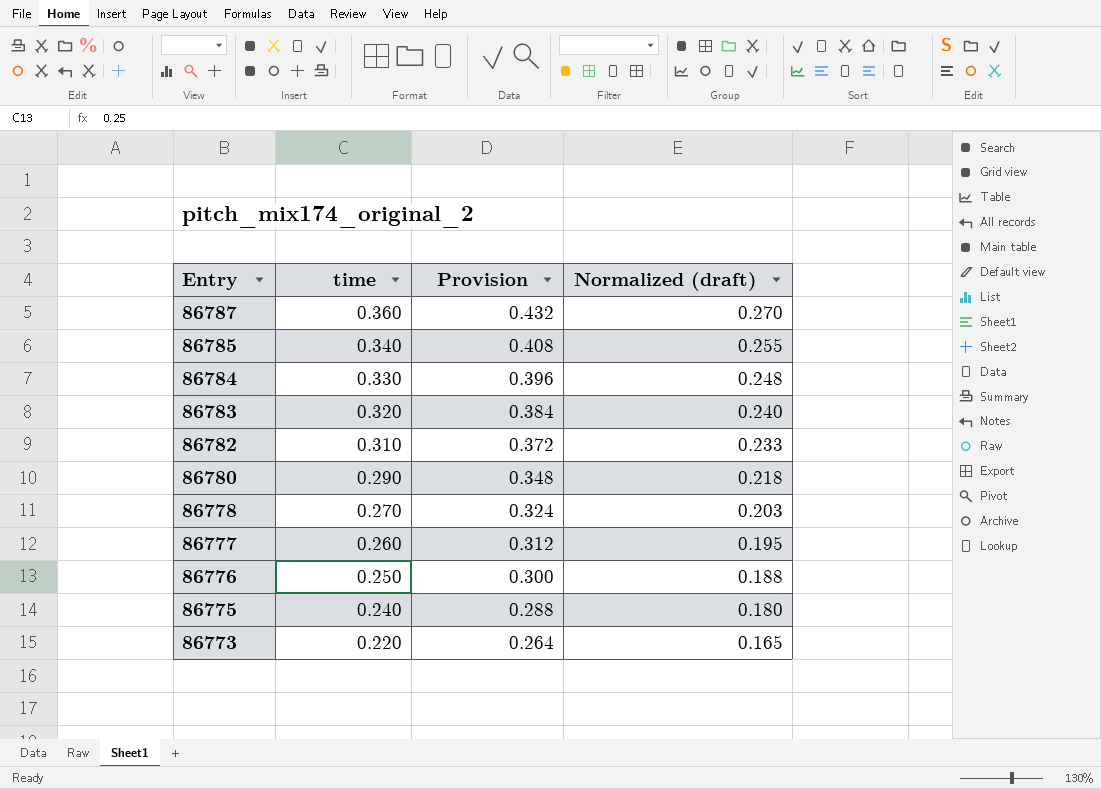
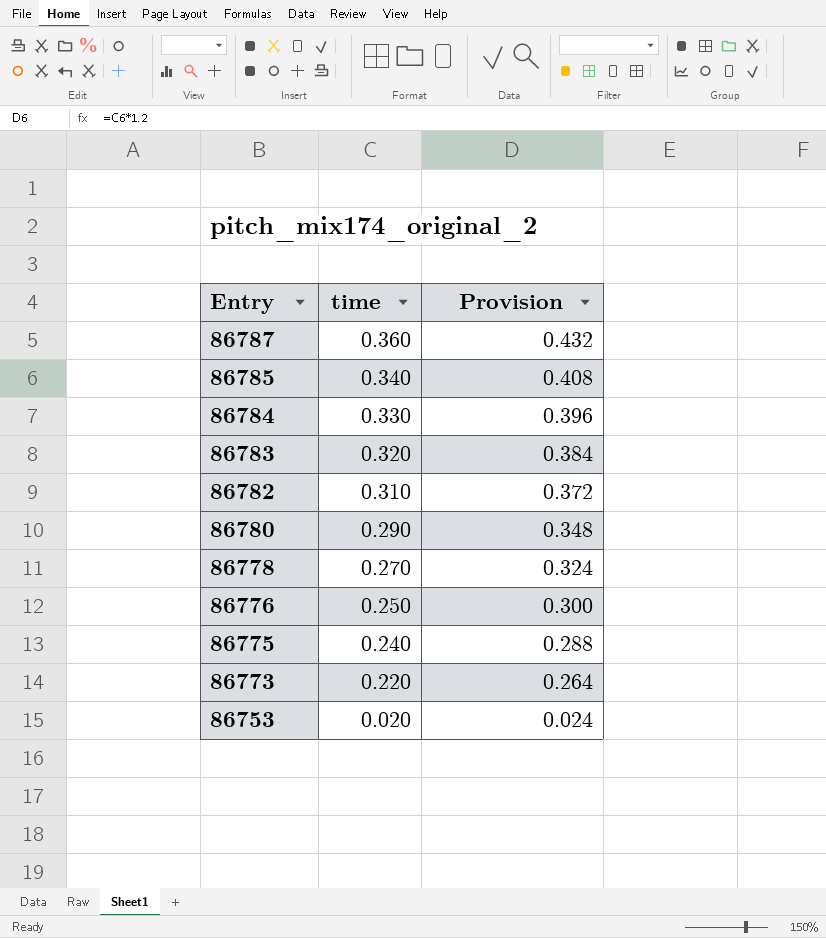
column Normalized (draft) | formula: [time] * 0.75 -> none
row 86777: 0.260 | 0.312 | 0.195 -> none
row 86753: none -> 0.020 | 0.024

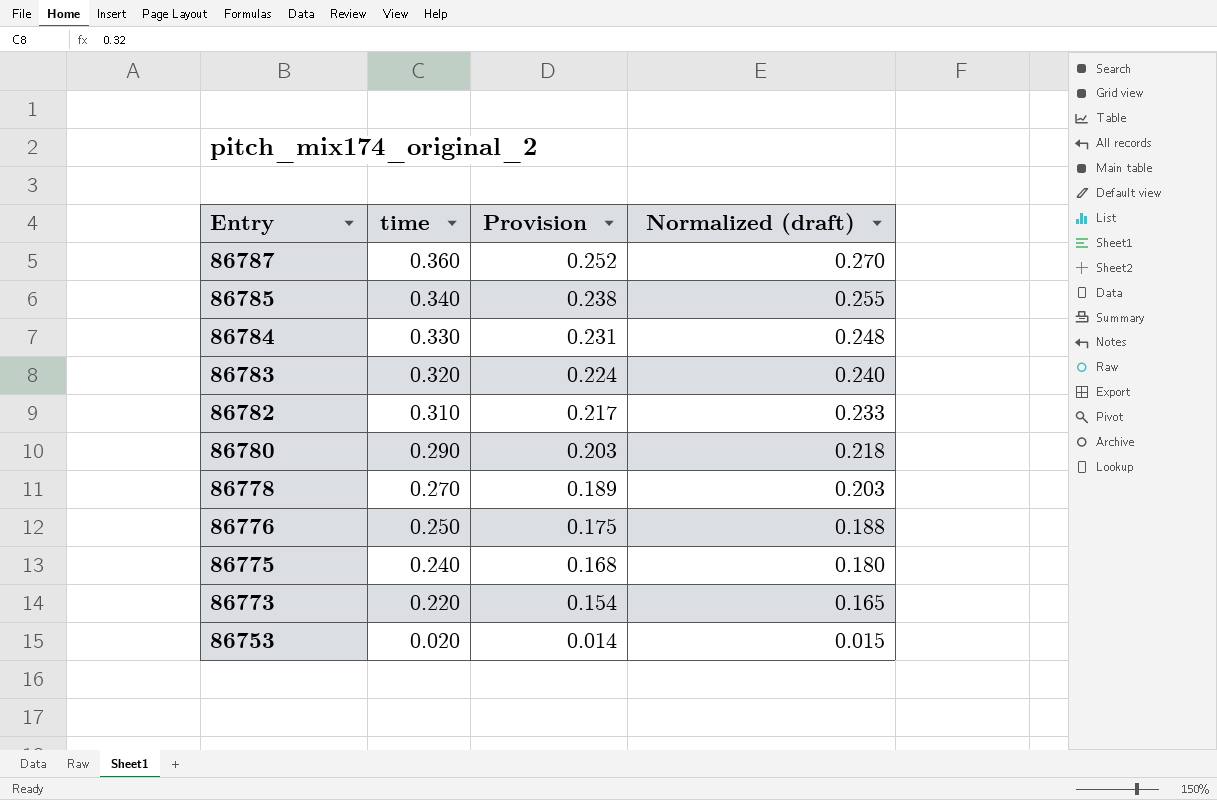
column Provision | formula: [time] * 1.2 -> [time] * 0.7
column Normalized (draft) | formula: none -> [time] * 0.75

